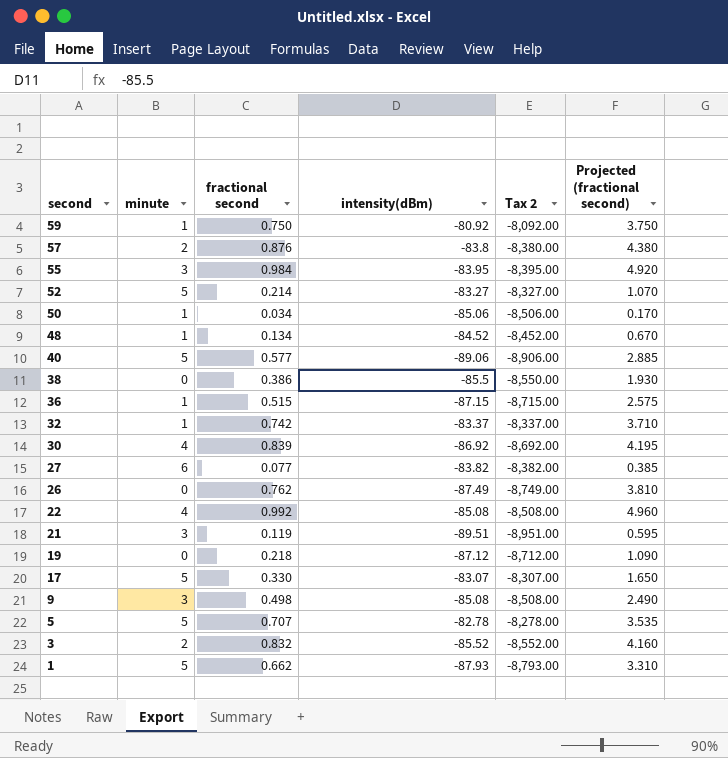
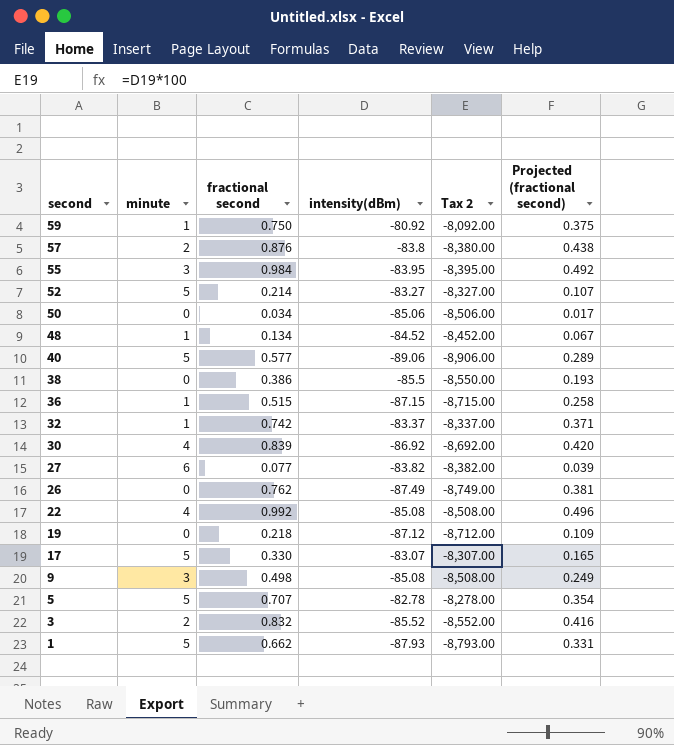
column Projected (fractional second) | formula: [fractional second] * 5 -> [fractional second] * 0.5
row 21: 3 | 0.119 | -89.51 | -8,951.00 | 0.595 -> none
50 | minute: 1 -> 0

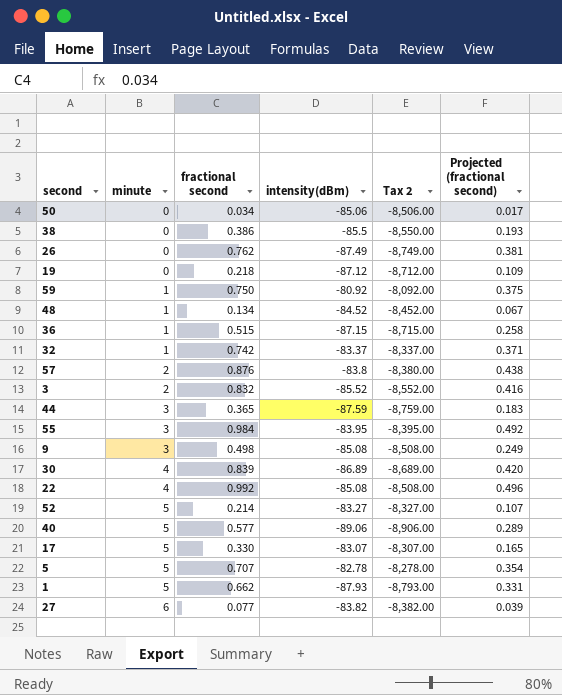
row order: second descending -> minute ascending
row 44: none -> 3 | 0.365 | -87.59 | -8,759.00 | 0.183
30 | intensity(dBm): -86.92 -> -86.89
30 | Tax 2: -8,692.00 -> -8,689.00

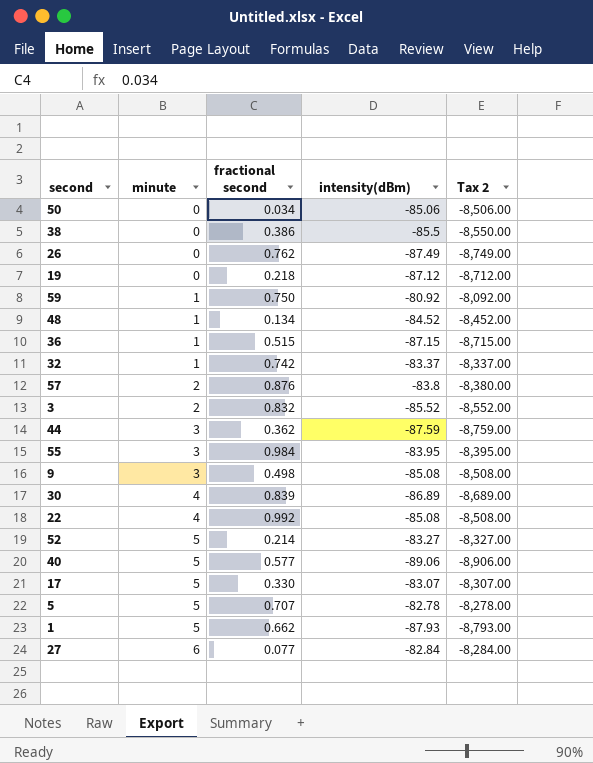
column Projected (fractional second) | formula: [fractional second] * 0.5 -> none
44 | fractional second: 0.365 -> 0.362
27 | intensity(dBm): -83.82 -> -82.84
27 | Tax 2: -8,382.00 -> -8,284.00

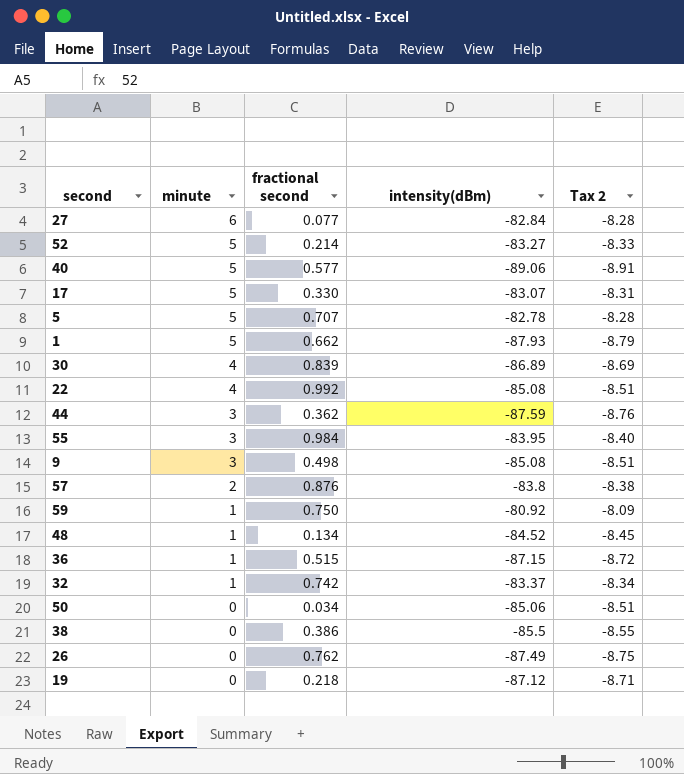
row order: minute ascending -> minute descending
column Tax 2 | formula: [intensity(dBm)] * 100 -> [intensity(dBm)] * 0.1
row 3: 2 | 0.832 | -85.52 | -8,552.00 -> none

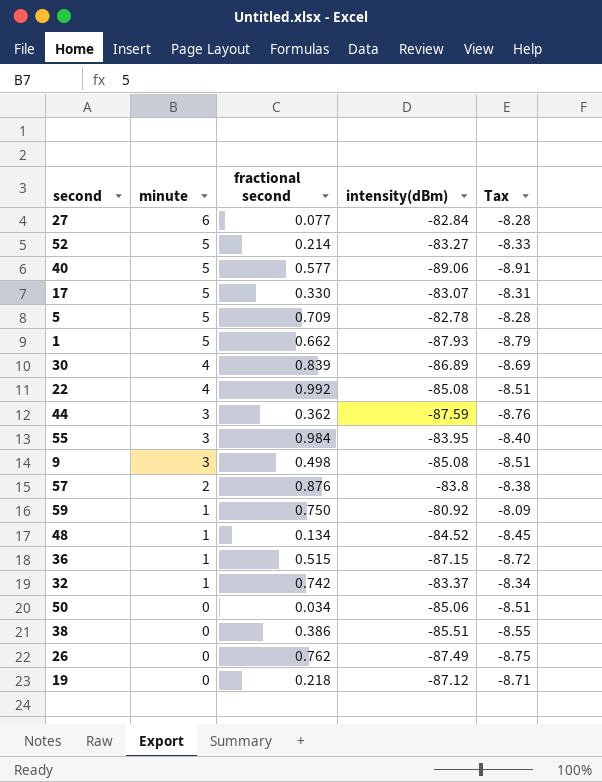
column name: Tax 2 -> Tax
5 | fractional second: 0.707 -> 0.709
38 | intensity(dBm): -85.5 -> -85.51

